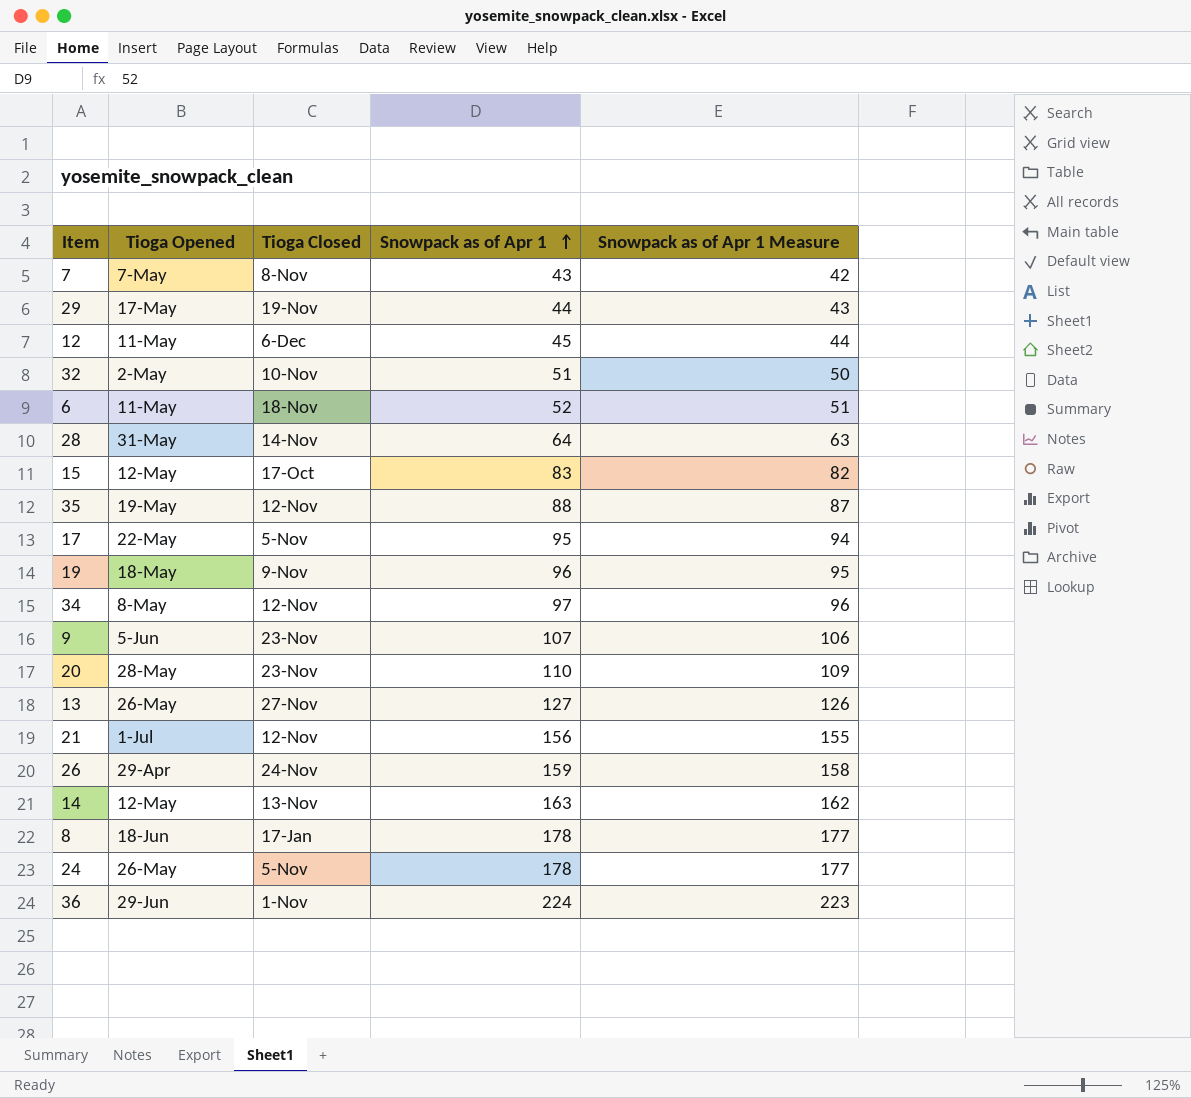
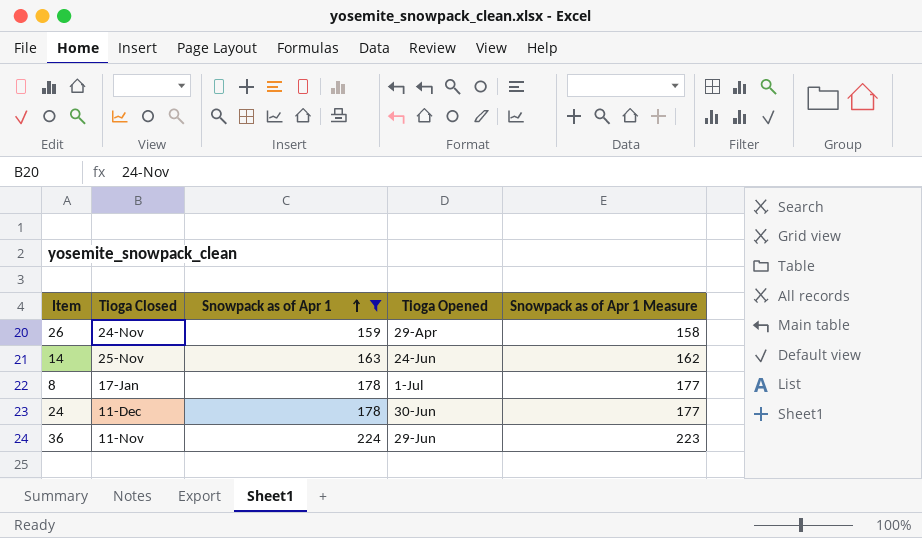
filter: none -> Snowpack as of Apr 1 >= 159
column Tioga Opened | position: 2 -> 4
14 | Tioga Closed: 13-Nov -> 25-Nov
14 | Tioga Opened: 12-May -> 24-Jun
8 | Tioga Opened: 18-Jun -> 1-Jul
24 | Tioga Closed: 5-Nov -> 11-Dec
24 | Tioga Opened: 26-May -> 30-Jun
36 | Tioga Closed: 1-Nov -> 11-Nov

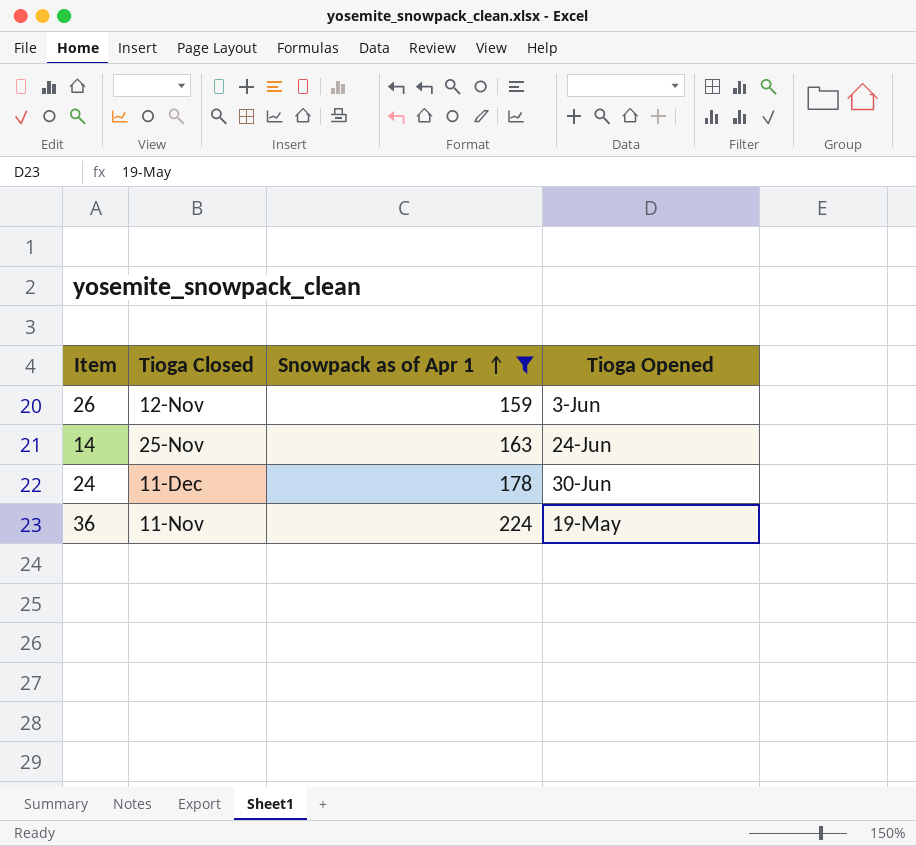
column Snowpack as of Apr 1 Measure | formula: [Snowpack as of Apr 1] - 1 -> none
row 8: 17-Jan | 178 | 1-Jul | 177 -> none
26 | Tioga Closed: 24-Nov -> 12-Nov
26 | Tioga Opened: 29-Apr -> 3-Jun
36 | Tioga Opened: 29-Jun -> 19-May

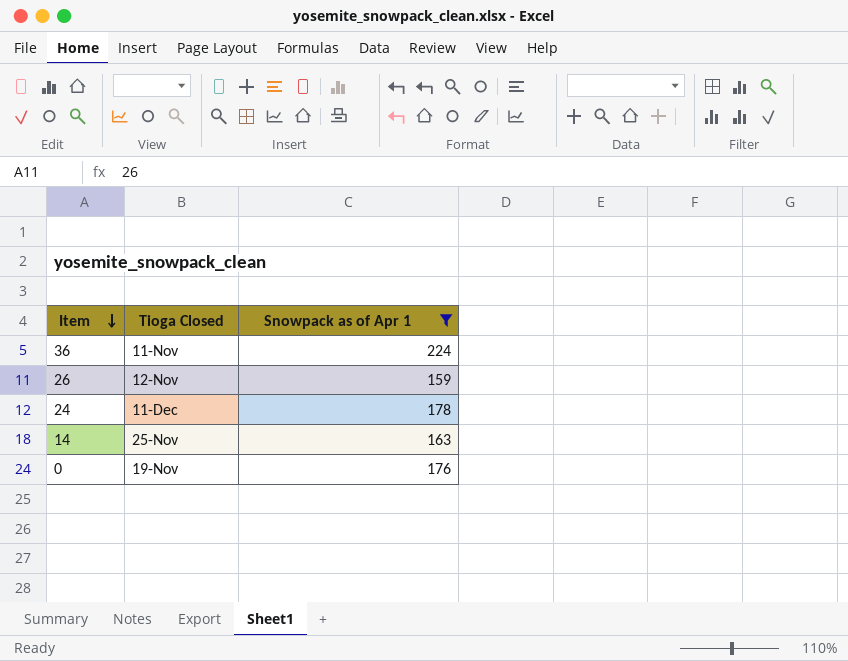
row order: Snowpack as of Apr 1 ascending -> Item descending
column Tioga Opened | position: 4 -> none
row 0: none -> 19-Nov | 176

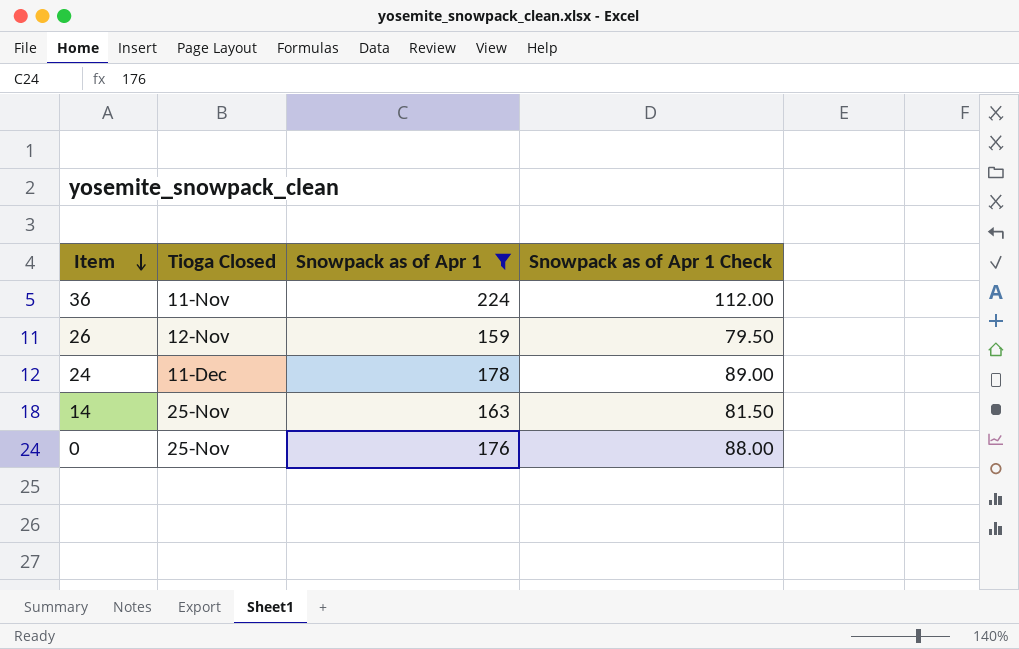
column Snowpack as of Apr 1 Check | formula: none -> [Snowpack as of Apr 1] * 0.5
0 | Tioga Closed: 19-Nov -> 25-Nov

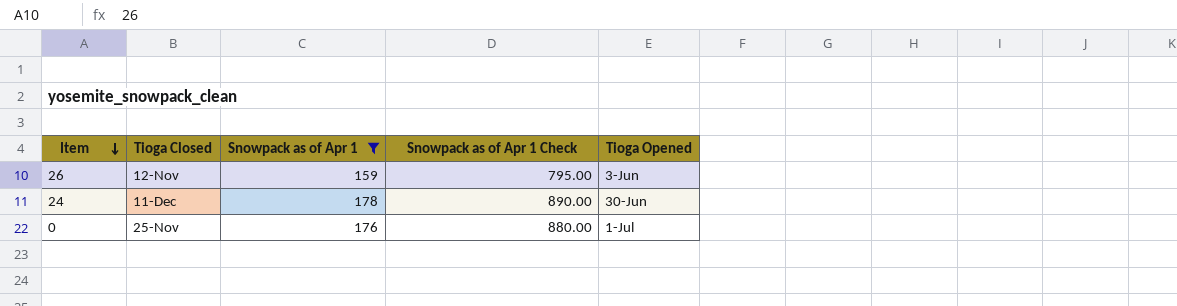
column Snowpack as of Apr 1 Check | formula: [Snowpack as of Apr 1] * 0.5 -> [Snowpack as of Apr 1] * 5
column Tioga Opened | position: none -> 5
row 36: 11-Nov | 224 | 112.00 -> none
row 14: 25-Nov | 163 | 81.50 -> none

